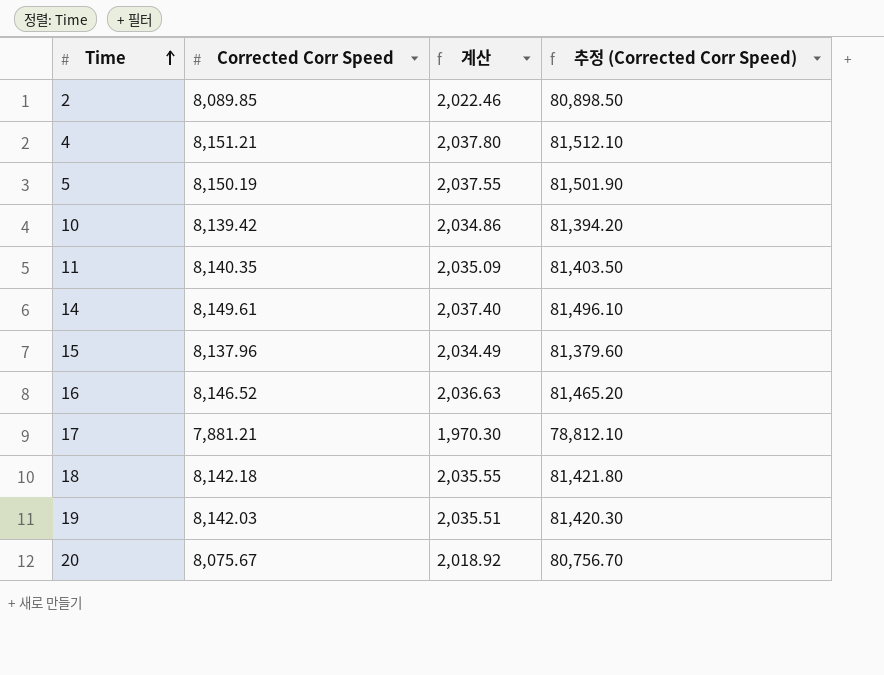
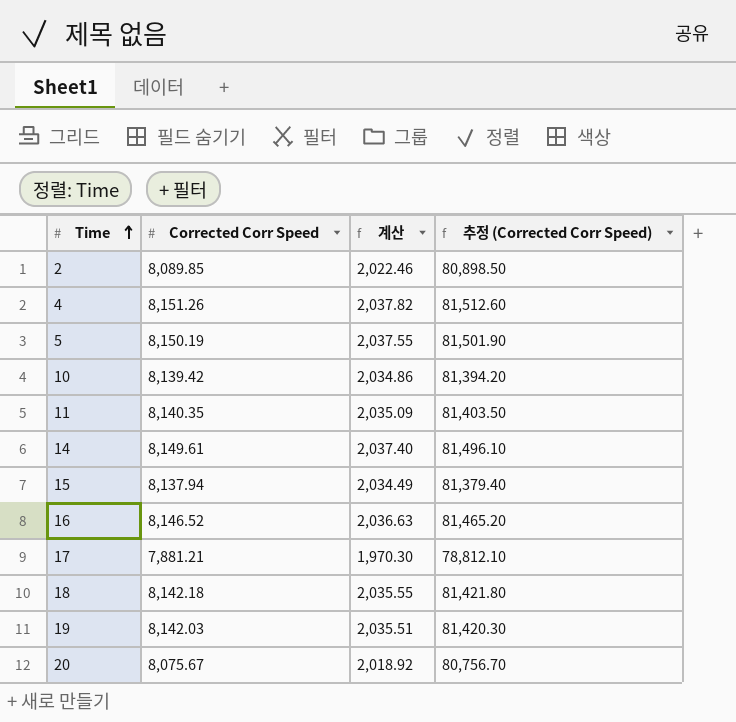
4 | Corrected Corr Speed: 8,151.21 -> 8,151.26
4 | 계산: 2,037.80 -> 2,037.82
4 | 추정 (Corrected Corr Speed): 81,512.10 -> 81,512.60
15 | Corrected Corr Speed: 8,137.96 -> 8,137.94
15 | 추정 (Corrected Corr Speed): 81,379.60 -> 81,379.40

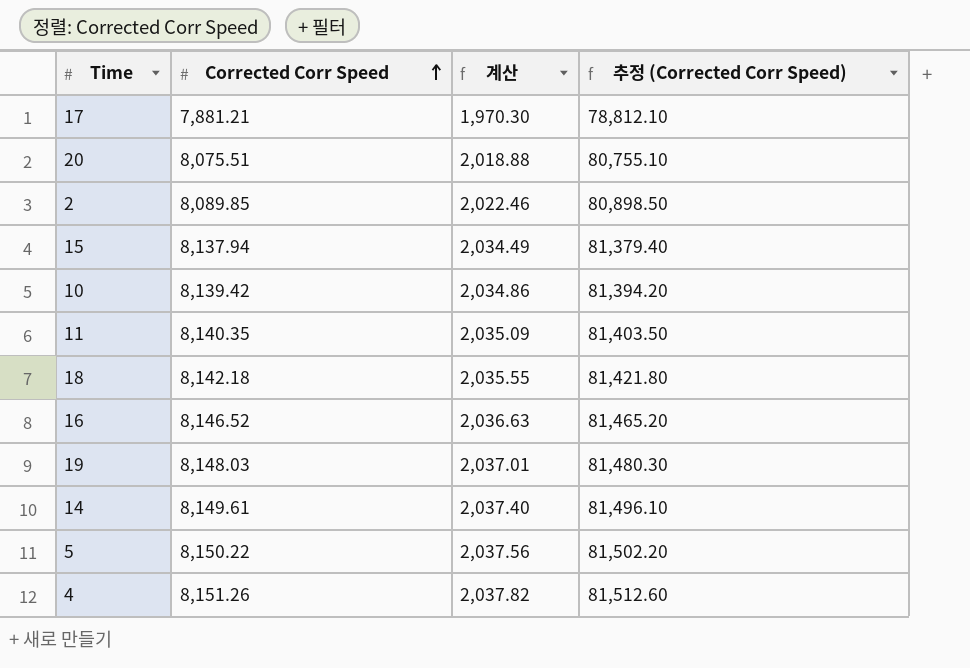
row order: Time ascending -> Corrected Corr Speed ascending
20 | Corrected Corr Speed: 8,075.67 -> 8,075.51
20 | 계산: 2,018.92 -> 2,018.88
20 | 추정 (Corrected Corr Speed): 80,756.70 -> 80,755.10
19 | Corrected Corr Speed: 8,142.03 -> 8,148.03
19 | 계산: 2,035.51 -> 2,037.01
19 | 추정 (Corrected Corr Speed): 81,420.30 -> 81,480.30
5 | Corrected Corr Speed: 8,150.19 -> 8,150.22
5 | 계산: 2,037.55 -> 2,037.56
5 | 추정 (Corrected Corr Speed): 81,501.90 -> 81,502.20

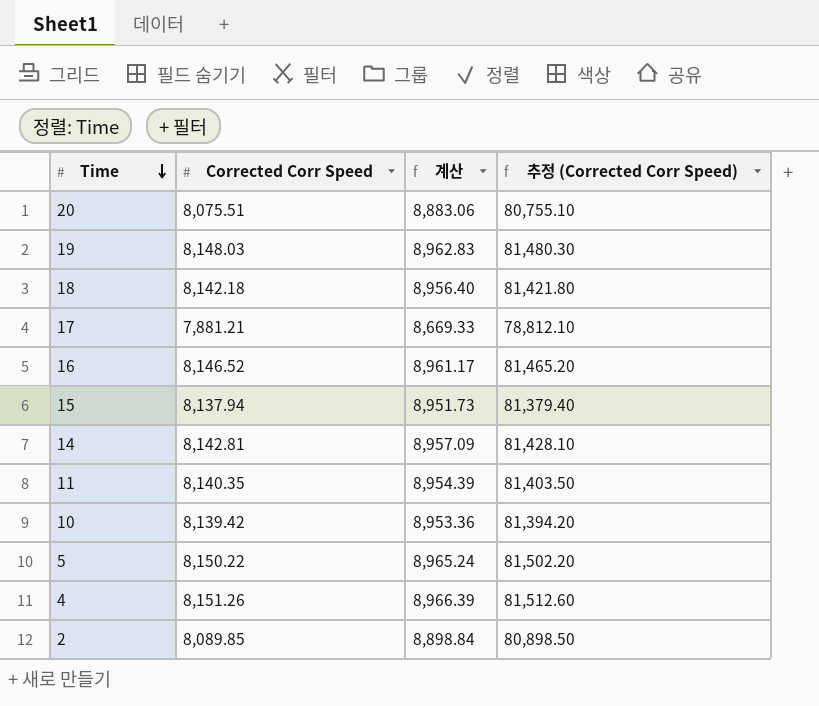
row order: Corrected Corr Speed ascending -> Time descending
column 계산 | formula: [Corrected Corr Speed] * 0.25 -> [Corrected Corr Speed] * 1.1
14 | Corrected Corr Speed: 8,149.61 -> 8,142.81
14 | 추정 (Corrected Corr Speed): 81,496.10 -> 81,428.10

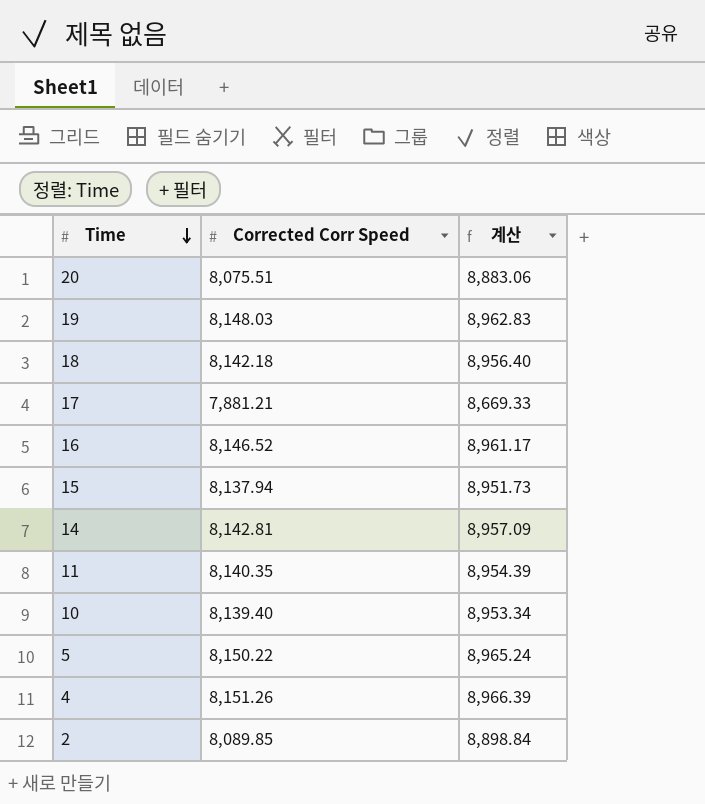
column 추정 (Corrected Corr Speed) | formula: [Corrected Corr Speed] * 10 -> none
10 | Corrected Corr Speed: 8,139.42 -> 8,139.40
10 | 계산: 8,953.36 -> 8,953.34

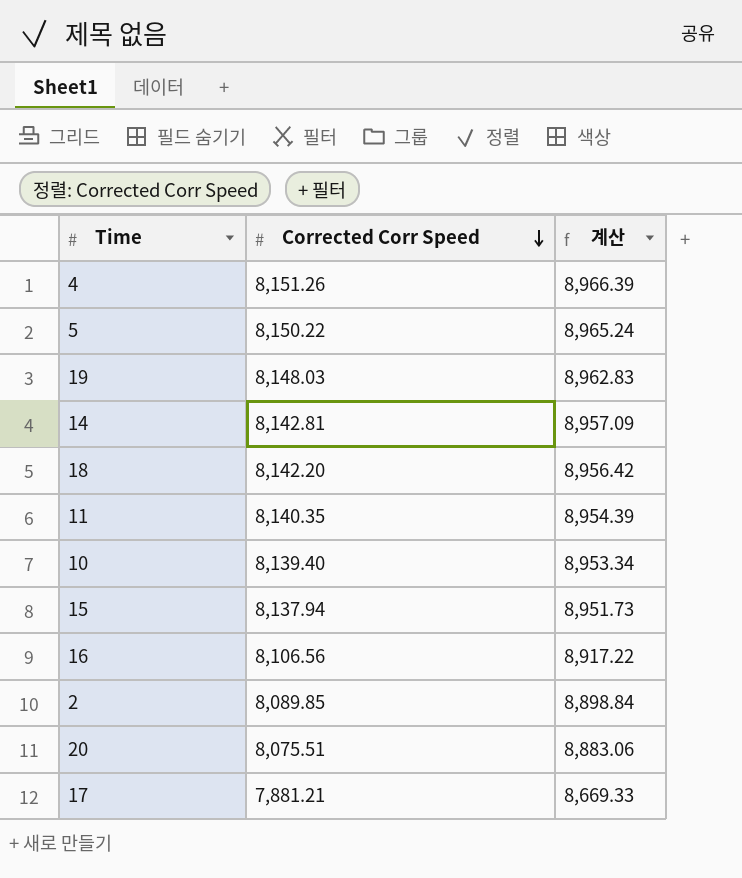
row order: Time descending -> Corrected Corr Speed descending
18 | Corrected Corr Speed: 8,142.18 -> 8,142.20
18 | 계산: 8,956.40 -> 8,956.42
16 | Corrected Corr Speed: 8,146.52 -> 8,106.56
16 | 계산: 8,961.17 -> 8,917.22

